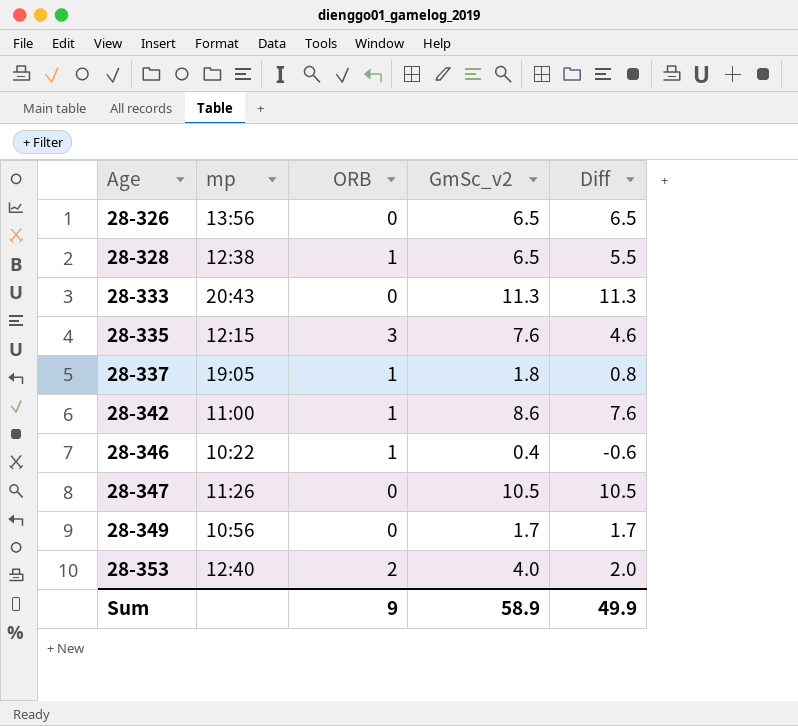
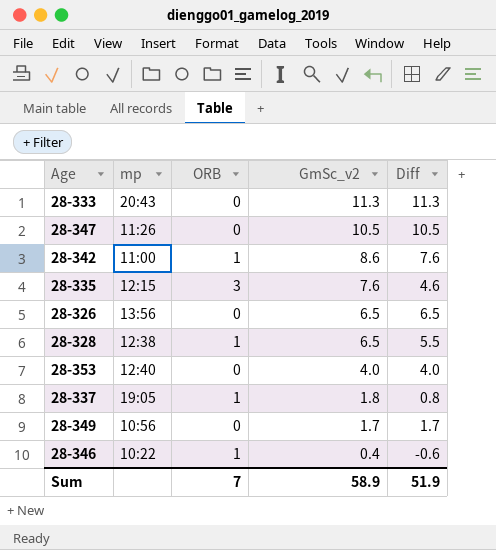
row order: Age ascending -> GmSc_v2 descending
28-353 | ORB: 2 -> 0
28-353 | Diff: 2.0 -> 4.0
Sum | ORB: 9 -> 7
Sum | Diff: 49.9 -> 51.9

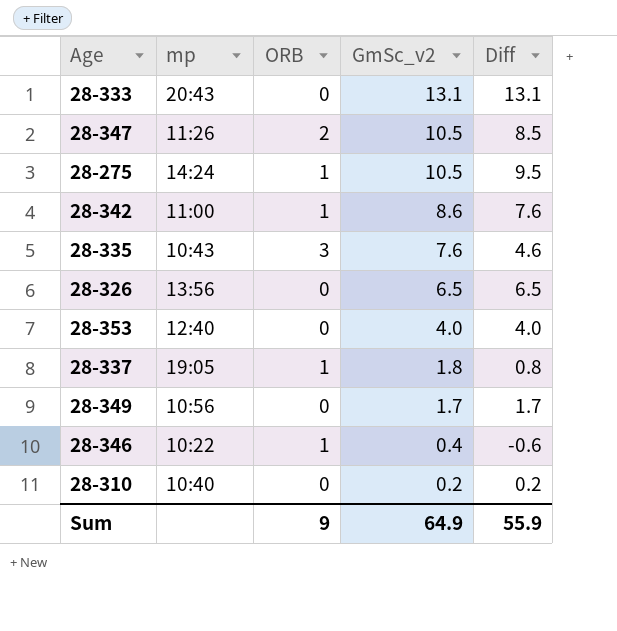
row 28-328: 12:38 | 1 | 6.5 | 5.5 -> none
28-333 | GmSc_v2: 11.3 -> 13.1
28-333 | Diff: 11.3 -> 13.1
28-347 | ORB: 0 -> 2
28-347 | Diff: 10.5 -> 8.5
row 28-275: none -> 14:24 | 1 | 10.5 | 9.5
28-335 | mp: 12:15 -> 10:43
row 28-310: none -> 10:40 | 0 | 0.2 | 0.2
Sum | ORB: 7 -> 9
Sum | GmSc_v2: 58.9 -> 64.9
Sum | Diff: 51.9 -> 55.9

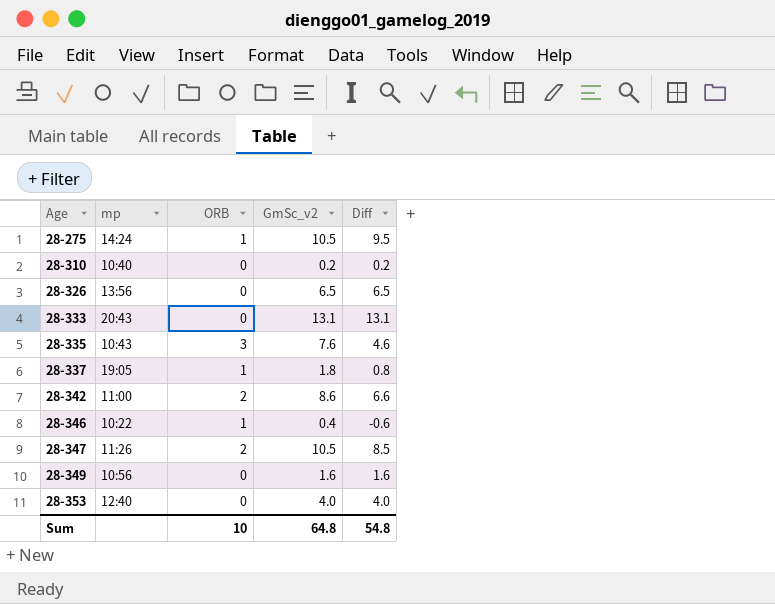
row order: GmSc_v2 descending -> Age ascending
28-342 | ORB: 1 -> 2
28-342 | Diff: 7.6 -> 6.6
28-349 | GmSc_v2: 1.7 -> 1.6
28-349 | Diff: 1.7 -> 1.6
Sum | ORB: 9 -> 10
Sum | GmSc_v2: 64.9 -> 64.8
Sum | Diff: 55.9 -> 54.8

